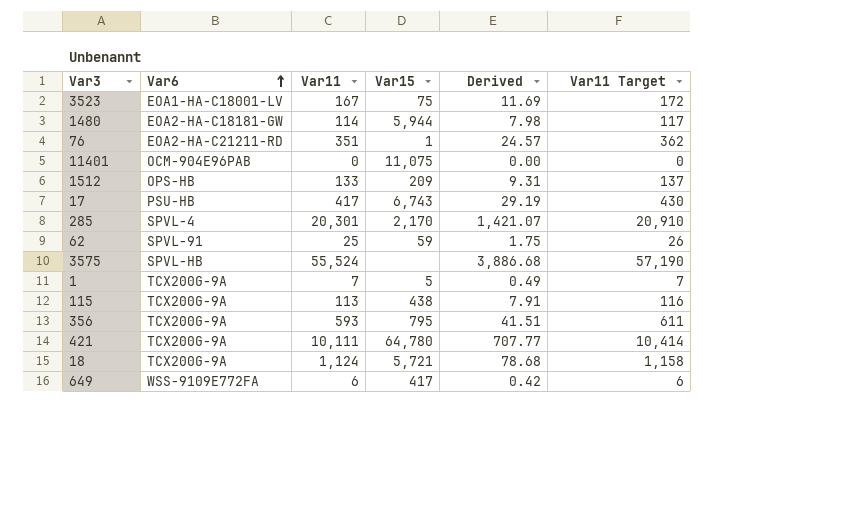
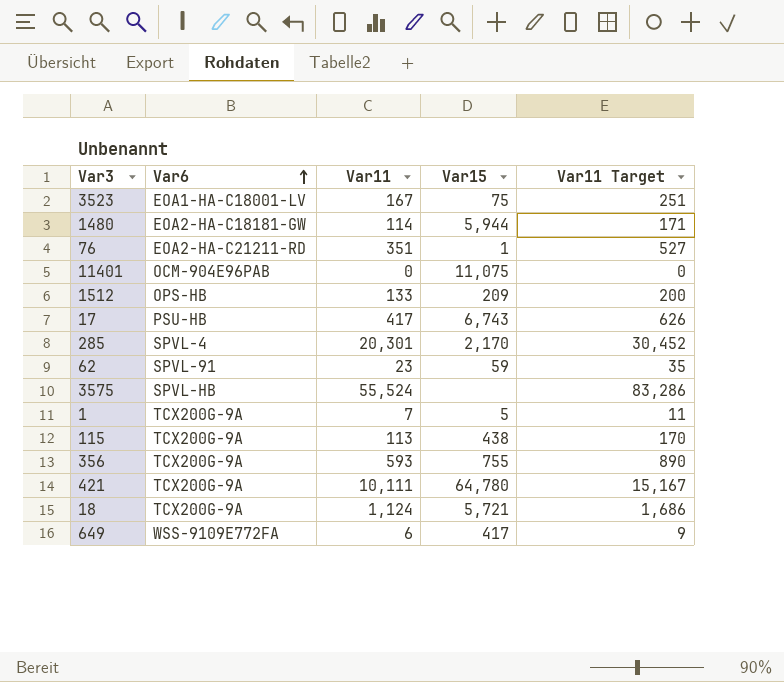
column Derived | formula: [Var11] * 0.07 -> none
column Var11 Target | formula: [Var11] * 1.03 -> [Var11] * 1.5
62 | Var11: 25 -> 23
356 | Var15: 795 -> 755

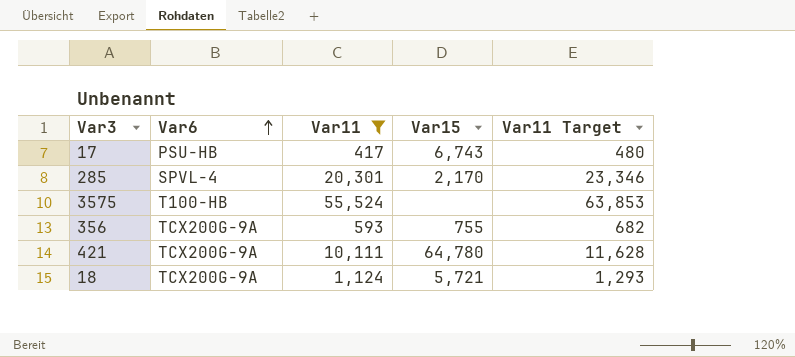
filter: none -> Var11 >= 417
column Var11 Target | formula: [Var11] * 1.5 -> [Var11] * 1.15
3575 | Var6: SPVL-HB -> T100-HB

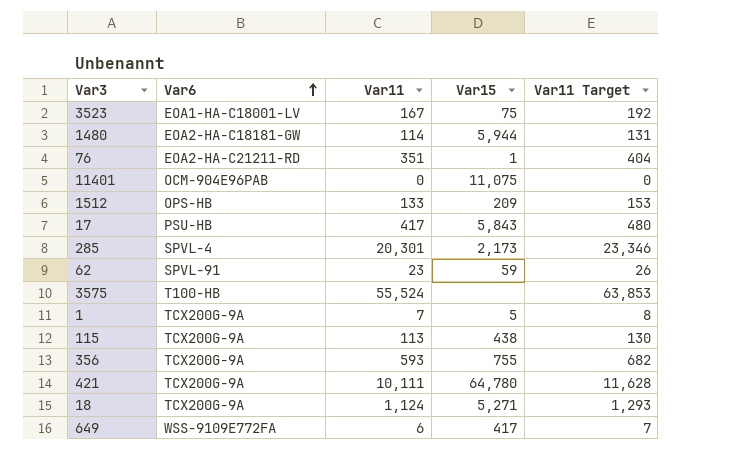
filter: Var11 >= 417 -> none
17 | Var15: 6,743 -> 5,843
285 | Var15: 2,170 -> 2,173
18 | Var15: 5,721 -> 5,271

